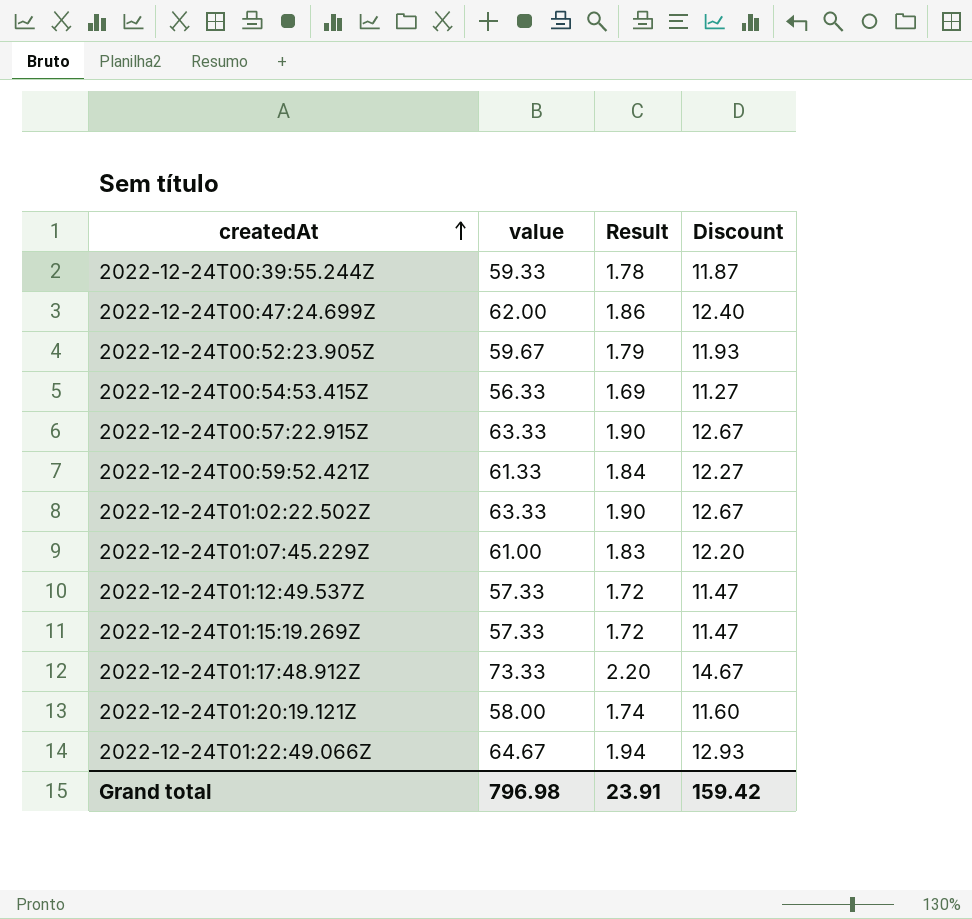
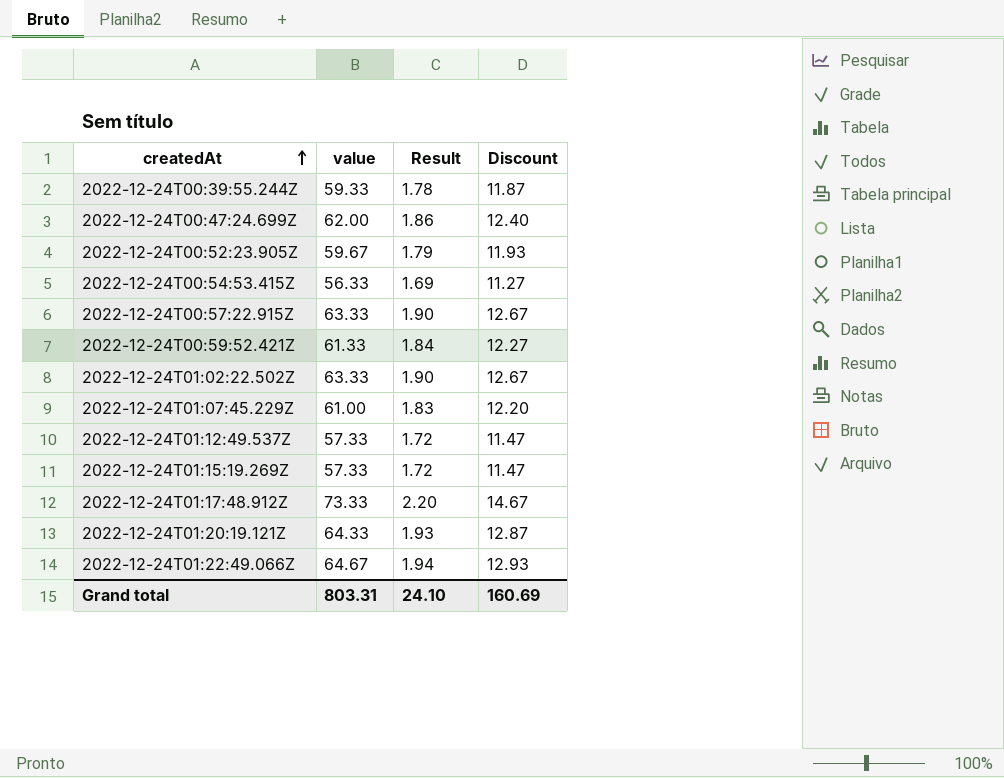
2022-12-24T01:20:19.121Z | value: 58.00 -> 64.33
2022-12-24T01:20:19.121Z | Result: 1.74 -> 1.93
2022-12-24T01:20:19.121Z | Discount: 11.60 -> 12.87
Grand total | value: 796.98 -> 803.31
Grand total | Result: 23.91 -> 24.10
Grand total | Discount: 159.42 -> 160.69

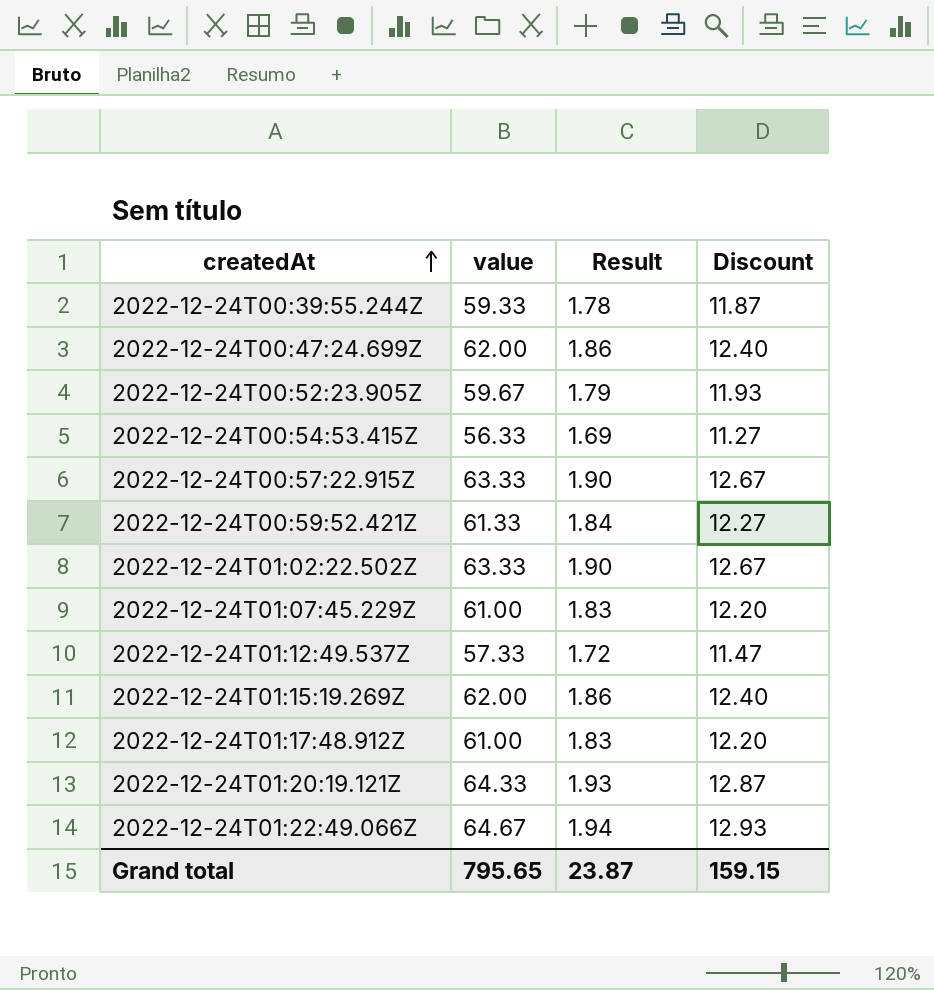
2022-12-24T01:15:19.269Z | value: 57.33 -> 62.00
2022-12-24T01:15:19.269Z | Result: 1.72 -> 1.86
2022-12-24T01:15:19.269Z | Discount: 11.47 -> 12.40
2022-12-24T01:17:48.912Z | value: 73.33 -> 61.00
2022-12-24T01:17:48.912Z | Result: 2.20 -> 1.83
2022-12-24T01:17:48.912Z | Discount: 14.67 -> 12.20
Grand total | value: 803.31 -> 795.65
Grand total | Result: 24.10 -> 23.87
Grand total | Discount: 160.69 -> 159.15

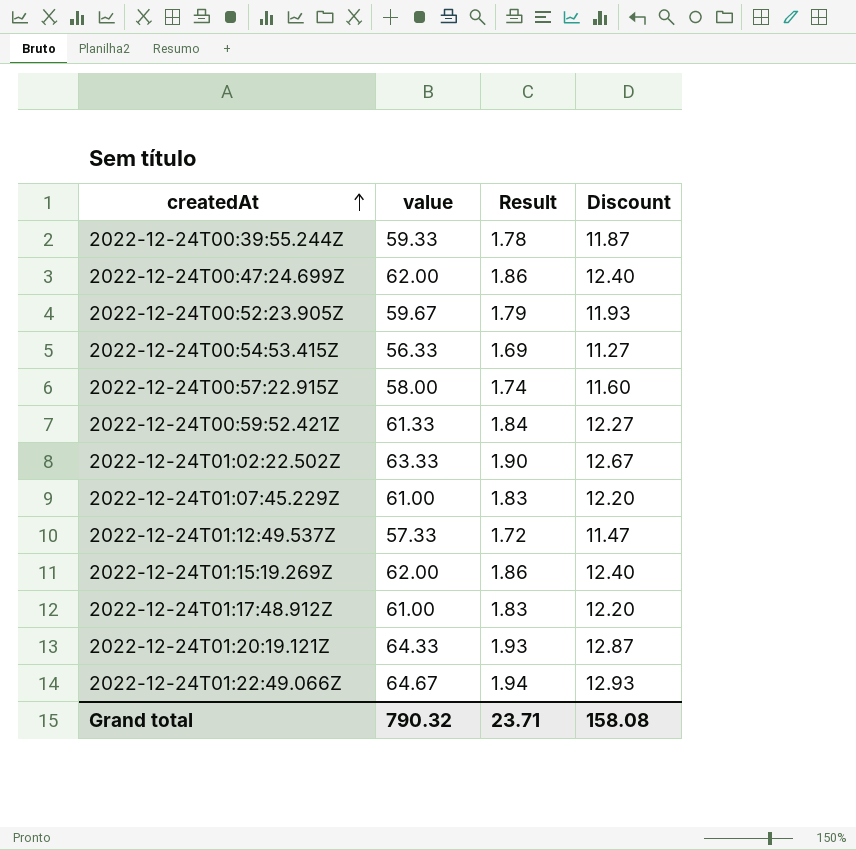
2022-12-24T00:57:22.915Z | value: 63.33 -> 58.00
2022-12-24T00:57:22.915Z | Result: 1.90 -> 1.74
2022-12-24T00:57:22.915Z | Discount: 12.67 -> 11.60
Grand total | value: 795.65 -> 790.32
Grand total | Result: 23.87 -> 23.71
Grand total | Discount: 159.15 -> 158.08

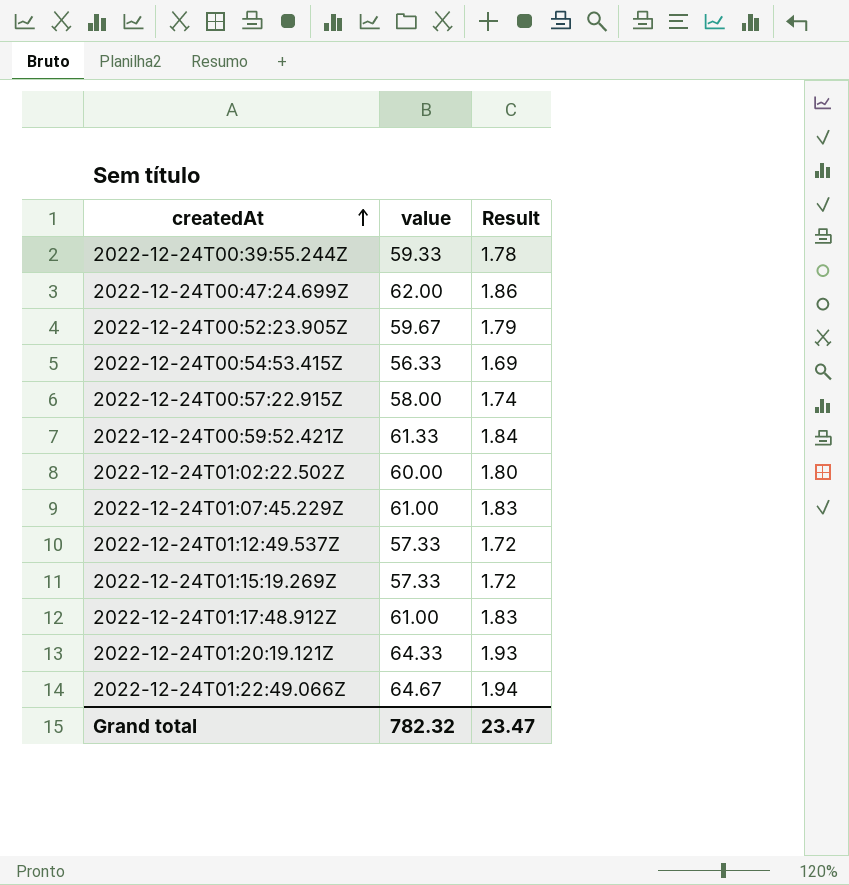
column Discount | formula: [value] * 0.2 -> none
2022-12-24T01:02:22.502Z | value: 63.33 -> 60.00
2022-12-24T01:02:22.502Z | Result: 1.90 -> 1.80
2022-12-24T01:15:19.269Z | value: 62.00 -> 57.33
2022-12-24T01:15:19.269Z | Result: 1.86 -> 1.72
Grand total | value: 790.32 -> 782.32
Grand total | Result: 23.71 -> 23.47

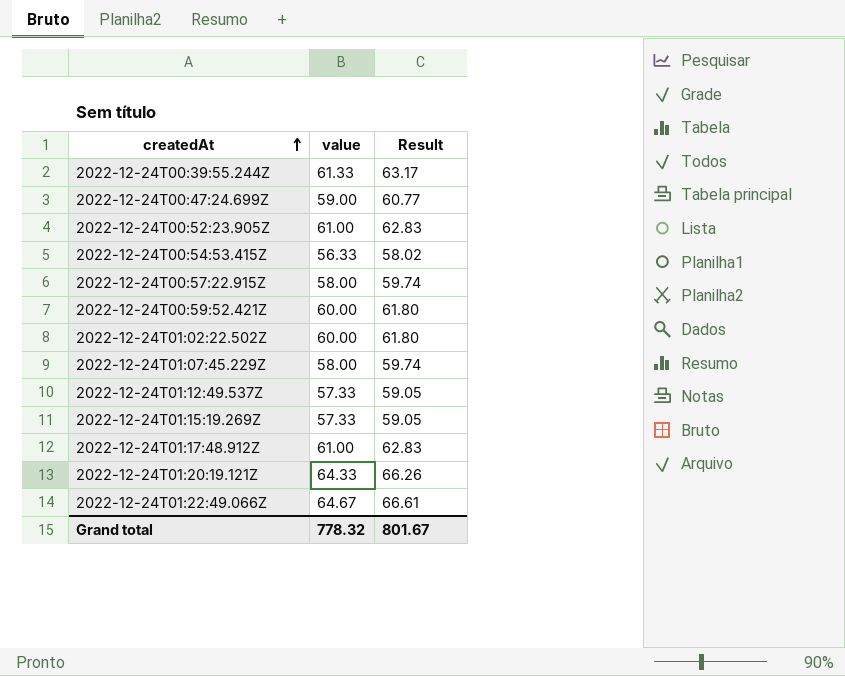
column Result | formula: [value] * 0.03 -> [value] * 1.03
2022-12-24T00:39:55.244Z | value: 59.33 -> 61.33
2022-12-24T00:47:24.699Z | value: 62.00 -> 59.00
2022-12-24T00:52:23.905Z | value: 59.67 -> 61.00
2022-12-24T00:59:52.421Z | value: 61.33 -> 60.00
2022-12-24T01:07:45.229Z | value: 61.00 -> 58.00
Grand total | value: 782.32 -> 778.32
Grand total | Result: 23.47 -> 801.67

